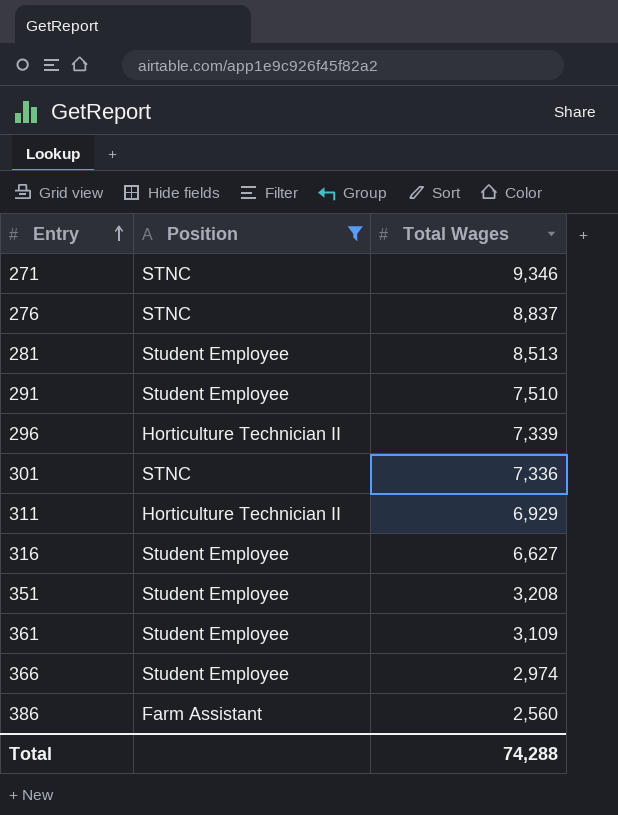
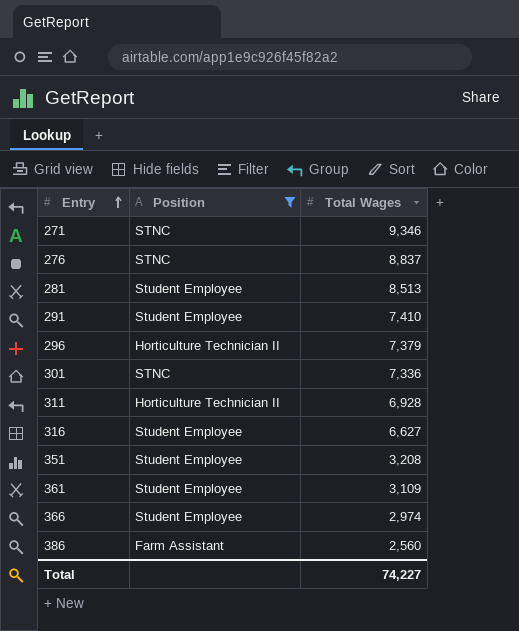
291 | Total Wages: 7,510 -> 7,410
296 | Total Wages: 7,339 -> 7,379
311 | Total Wages: 6,929 -> 6,928
Total | Total Wages: 74,288 -> 74,227

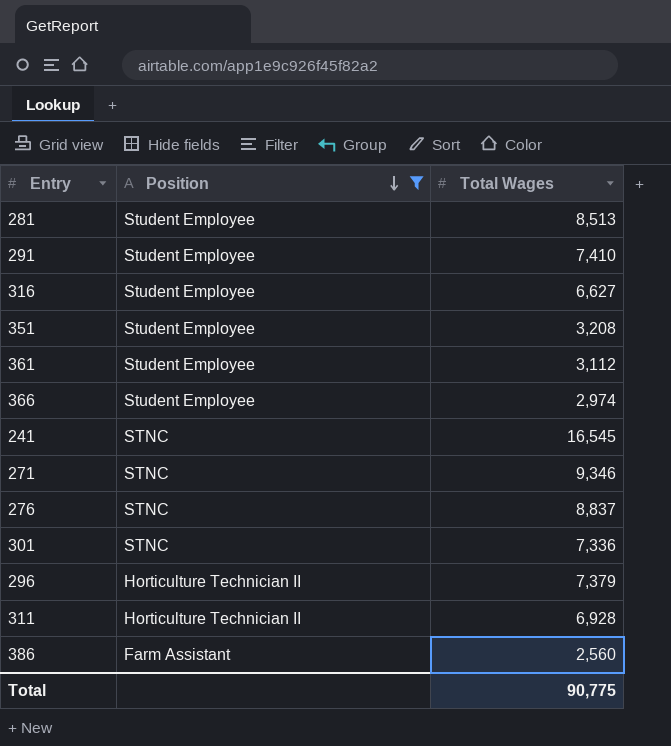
row order: Entry ascending -> Position descending
361 | Total Wages: 3,109 -> 3,112
row 241: none -> STNC | 16,545
Total | Total Wages: 74,227 -> 90,775

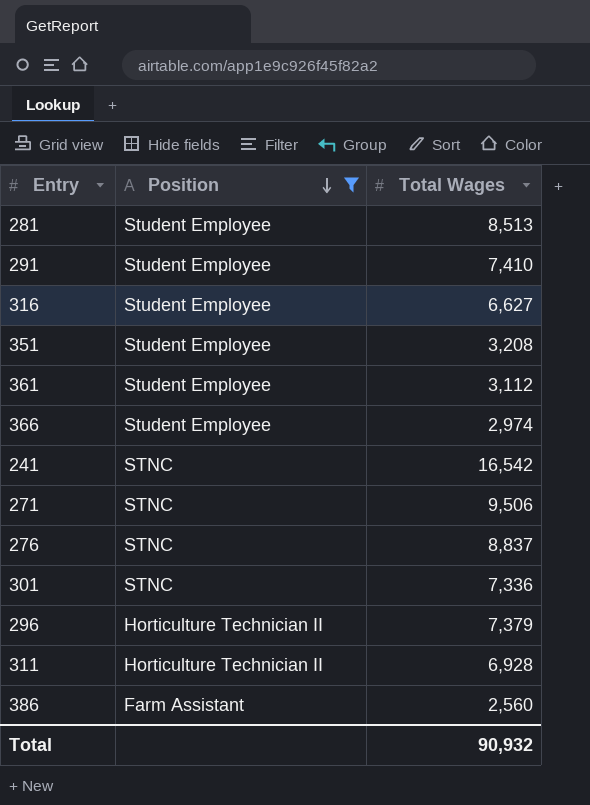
241 | Total Wages: 16,545 -> 16,542
271 | Total Wages: 9,346 -> 9,506
Total | Total Wages: 90,775 -> 90,932

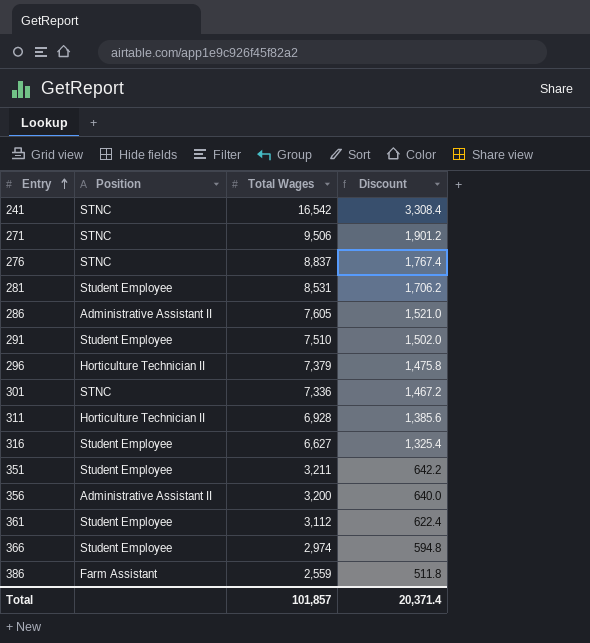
filter: Position != Administrative Assistant II -> none
row order: Position descending -> Entry ascending
column Discount | formula: none -> [Total Wages] * 0.2
281 | Total Wages: 8,513 -> 8,531
291 | Total Wages: 7,410 -> 7,510
351 | Total Wages: 3,208 -> 3,211
386 | Total Wages: 2,560 -> 2,559
Total | Total Wages: 90,932 -> 101,857

